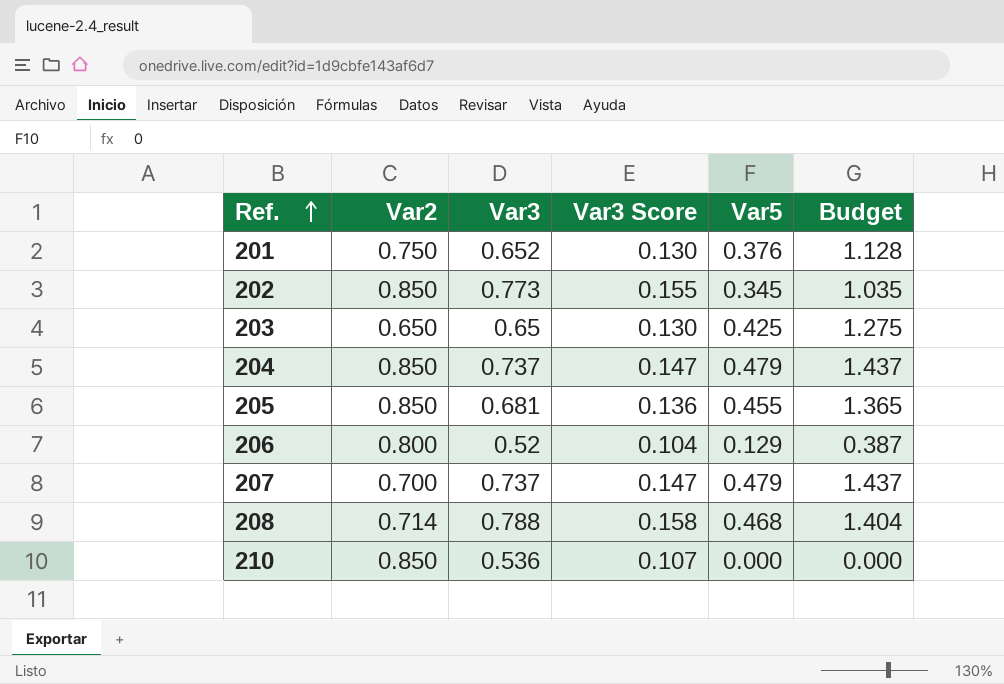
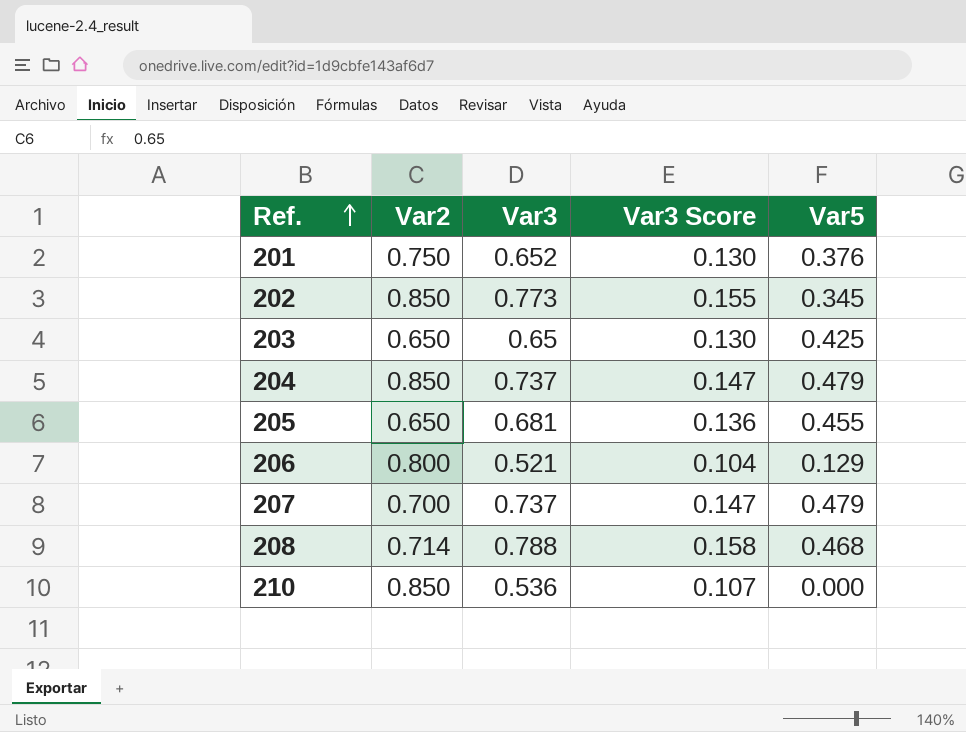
column Budget | formula: [Var5] * 3 -> none
205 | Var2: 0.850 -> 0.650
206 | Var3: 0.52 -> 0.521

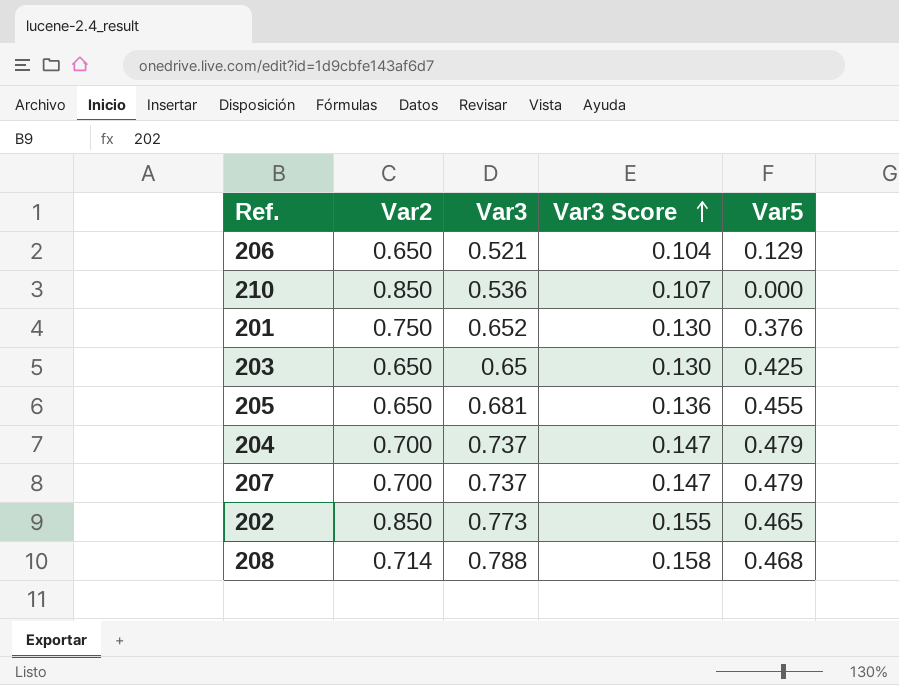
row order: Ref. ascending -> Var3 Score ascending
206 | Var2: 0.800 -> 0.650
204 | Var2: 0.850 -> 0.700
202 | Var5: 0.345 -> 0.465

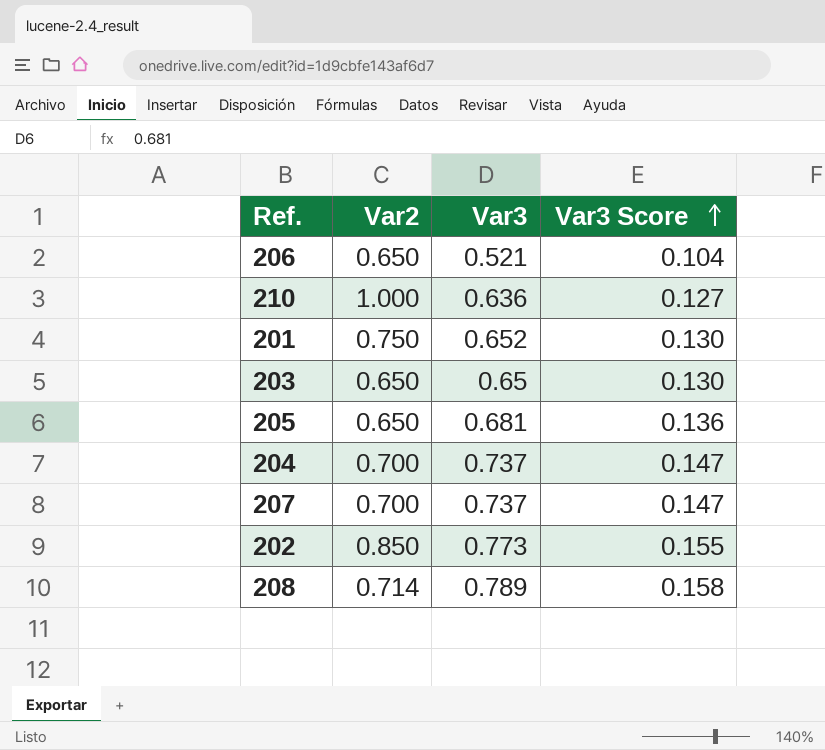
column Var5 | position: 5 -> none
210 | Var2: 0.850 -> 1.000
210 | Var3: 0.536 -> 0.636
210 | Var3 Score: 0.107 -> 0.127
208 | Var3: 0.788 -> 0.789

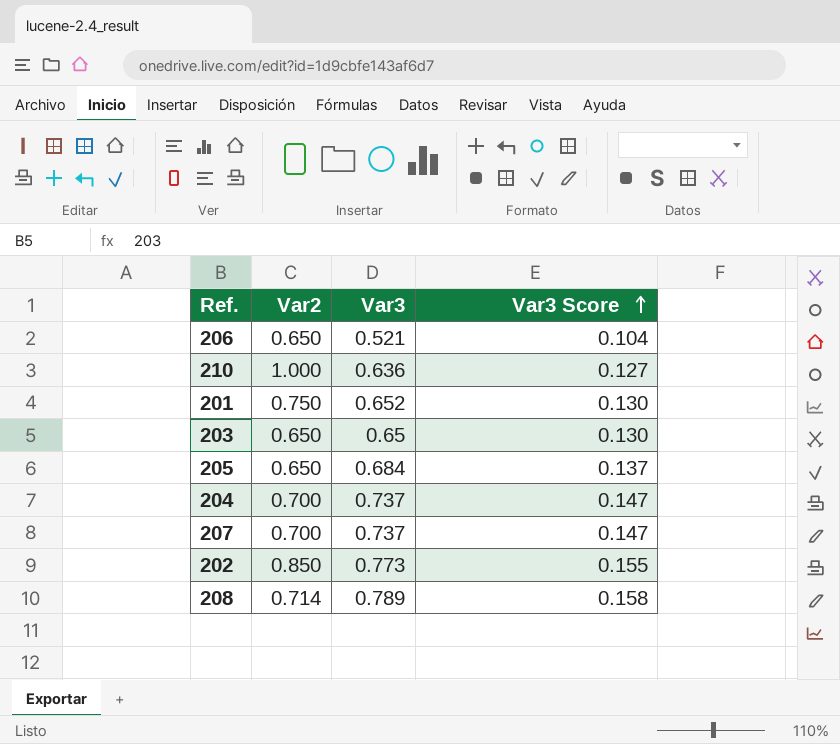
205 | Var3: 0.681 -> 0.684
205 | Var3 Score: 0.136 -> 0.137

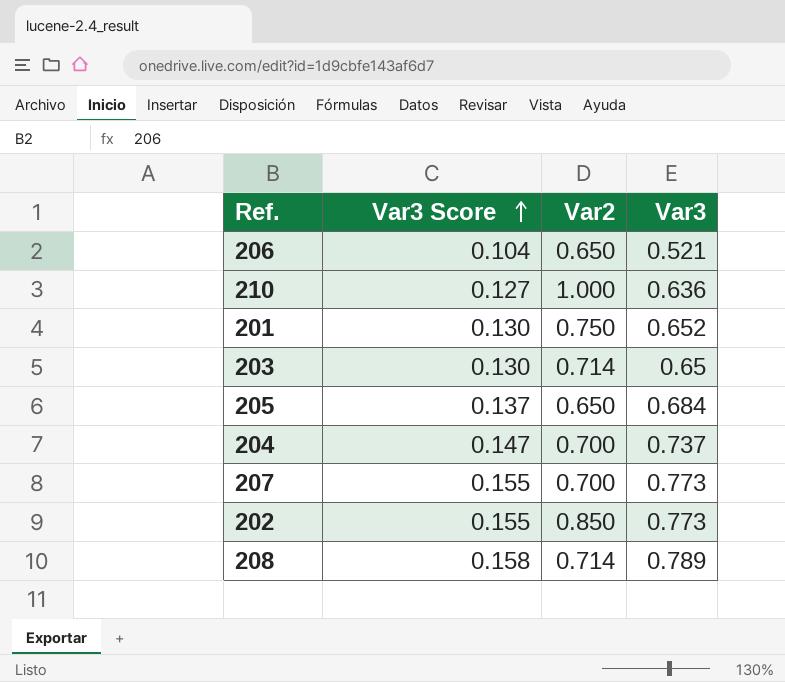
column Var3 Score | position: 4 -> 2
203 | Var2: 0.650 -> 0.714
207 | Var3 Score: 0.147 -> 0.155
207 | Var3: 0.737 -> 0.773

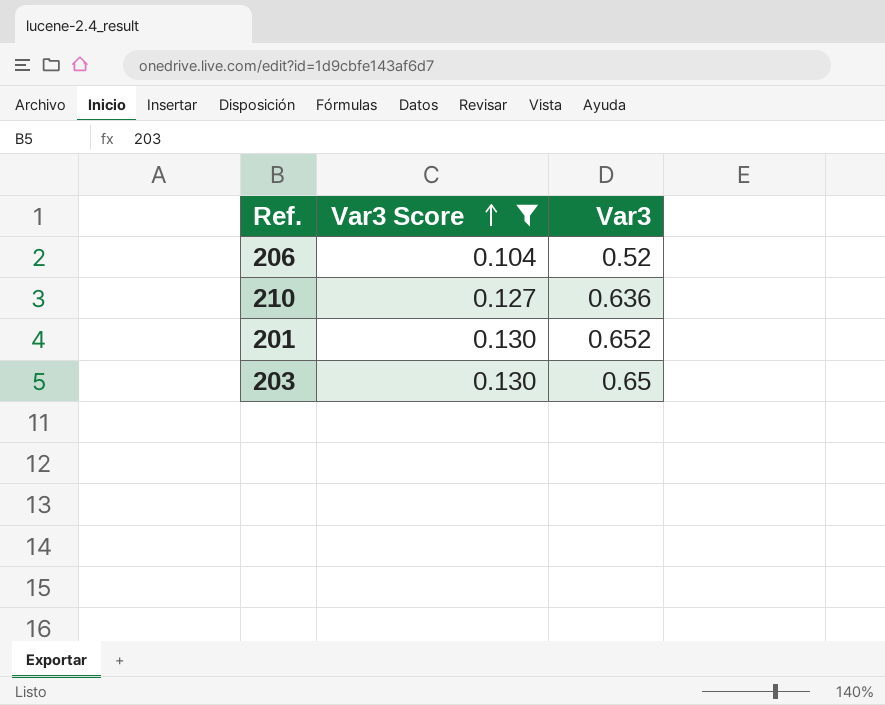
filter: none -> Var3 Score <= 0.130
column Var2 | position: 3 -> none
206 | Var3: 0.521 -> 0.52

